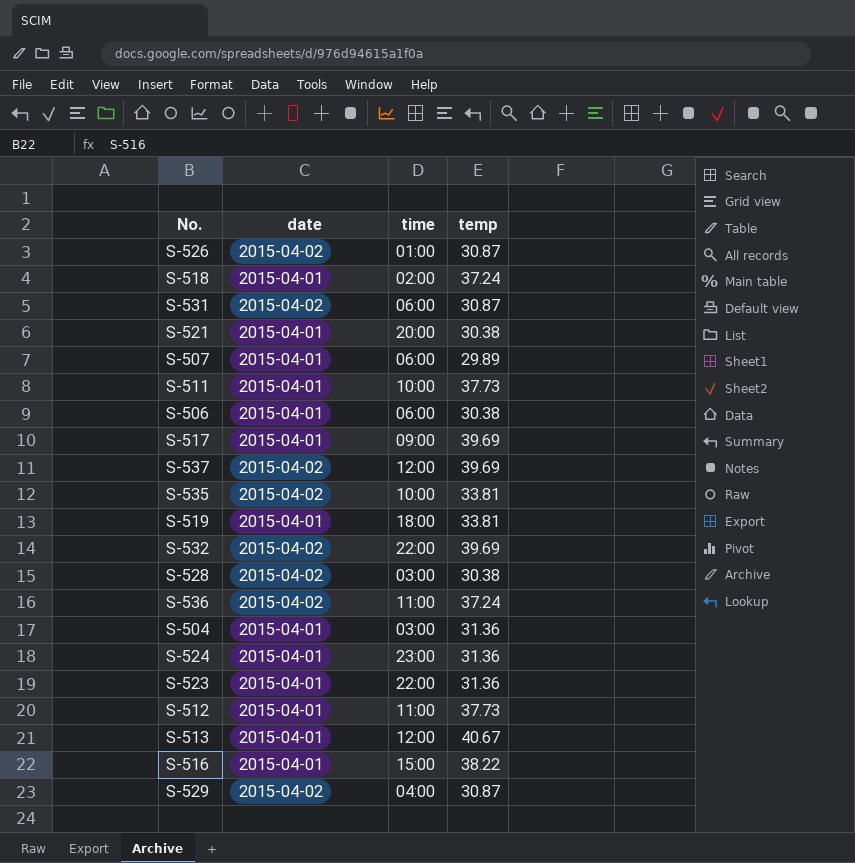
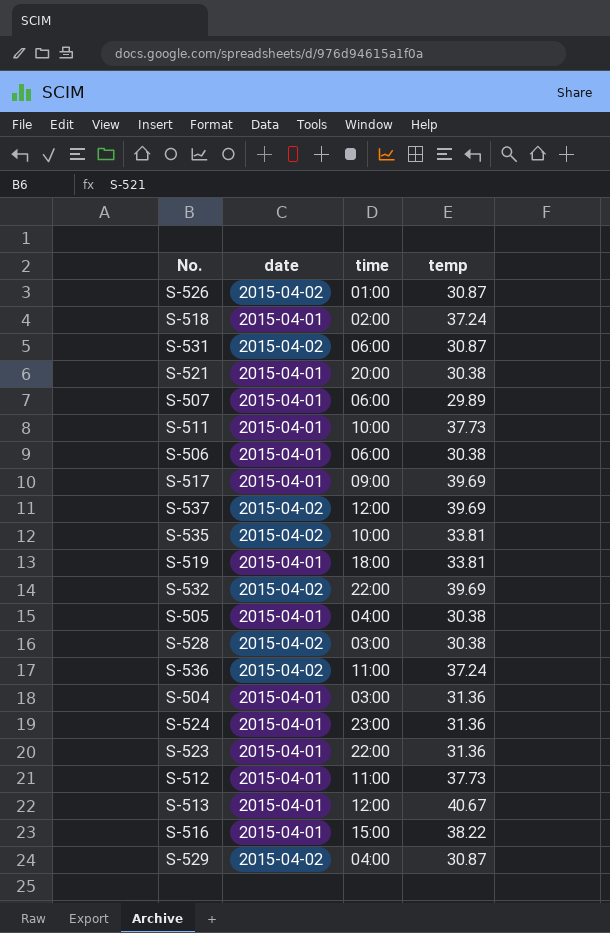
row S-505: none -> 2015-04-01 | 04:00 | 30.38

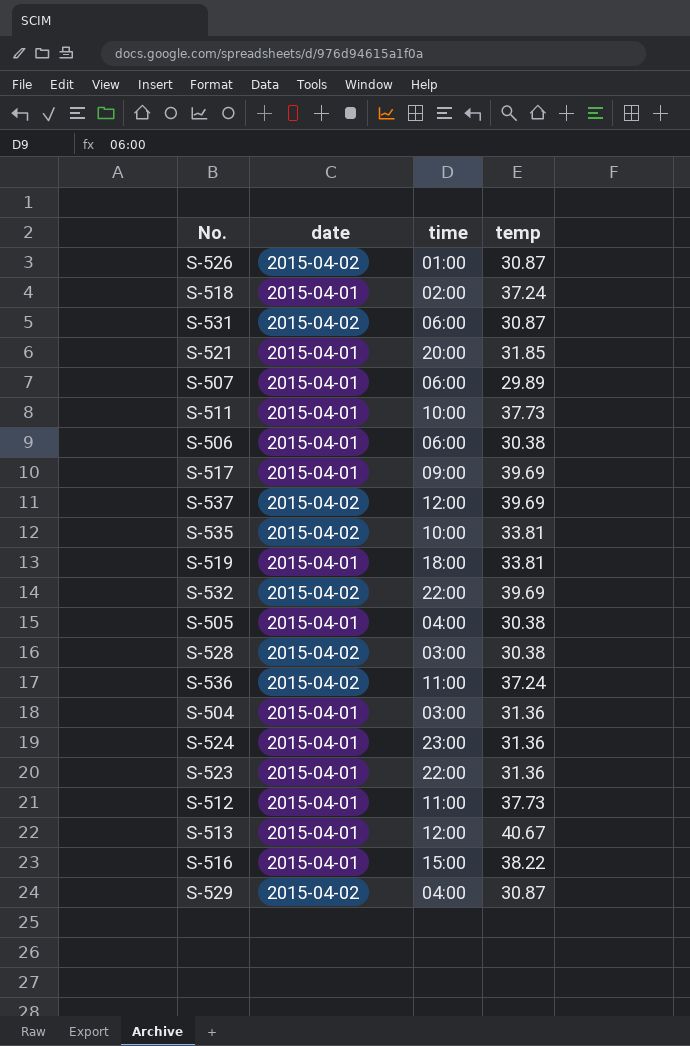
S-521 | temp: 30.38 -> 31.85

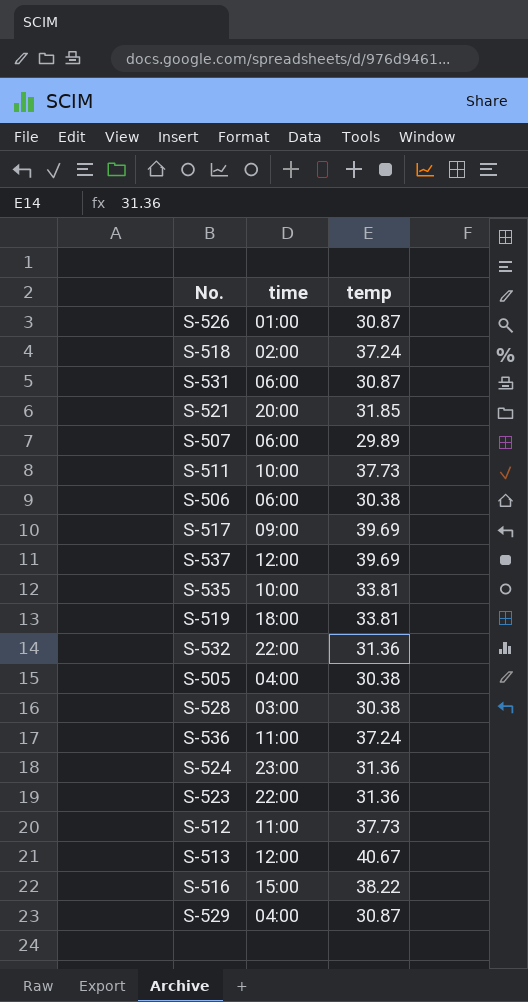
column date | position: 2 -> none
row S-504: 2015-04-01 | 03:00 | 31.36 -> none
S-532 | temp: 39.69 -> 31.36

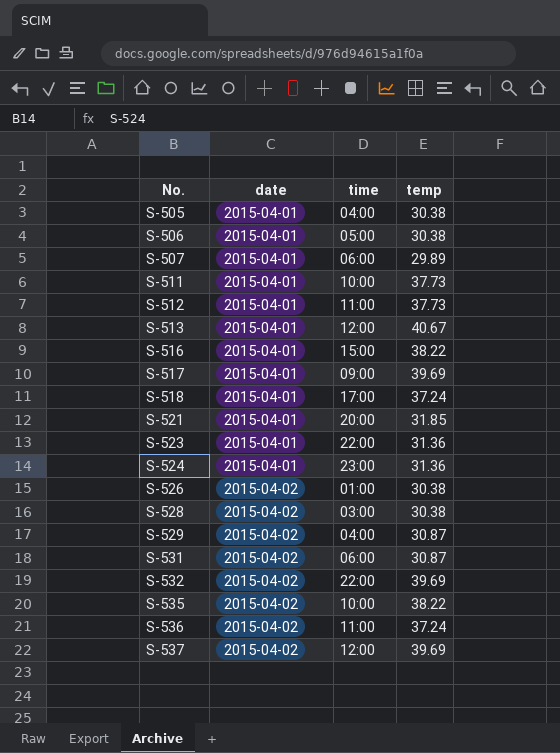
row order: none -> No. ascending
column date | position: none -> 2
row S-519: 18:00 | 33.81 -> none
S-506 | time: 06:00 -> 05:00
S-518 | time: 02:00 -> 17:00
S-526 | temp: 30.87 -> 30.38
S-532 | temp: 31.36 -> 39.69
S-535 | temp: 33.81 -> 38.22

